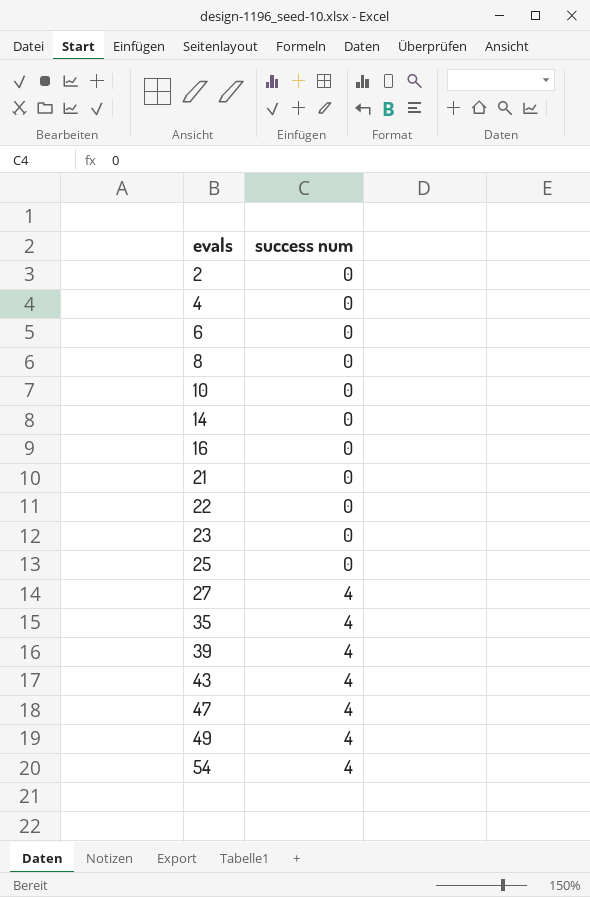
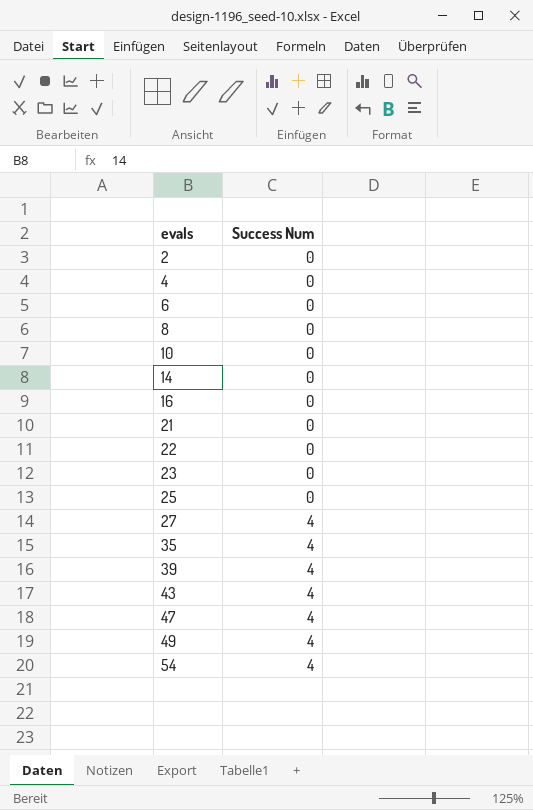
column name: success num -> Success Num

